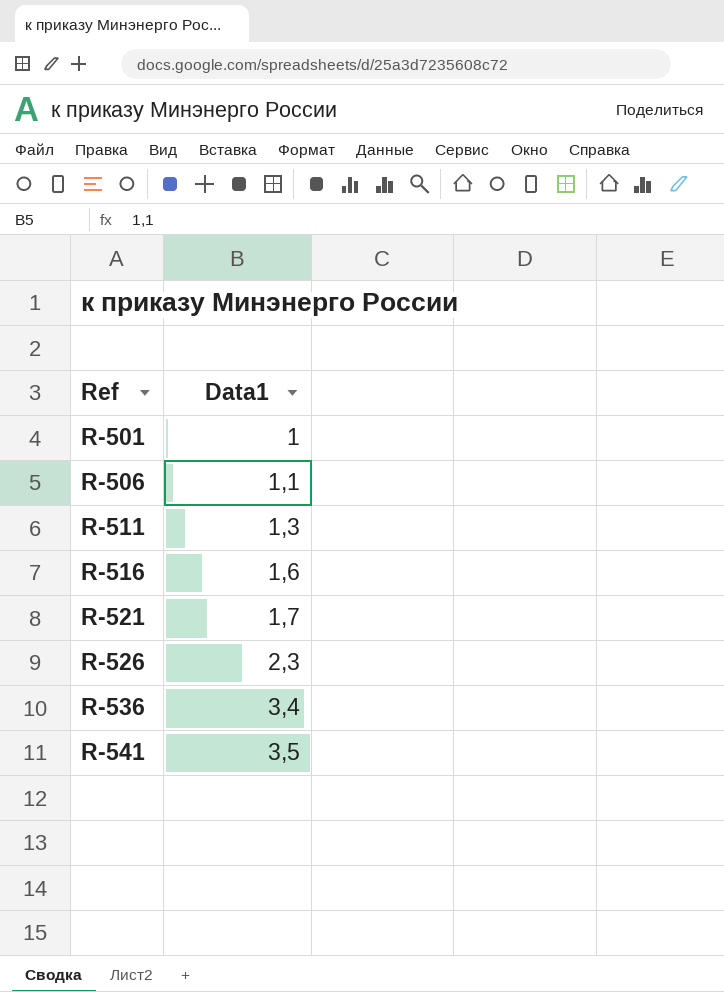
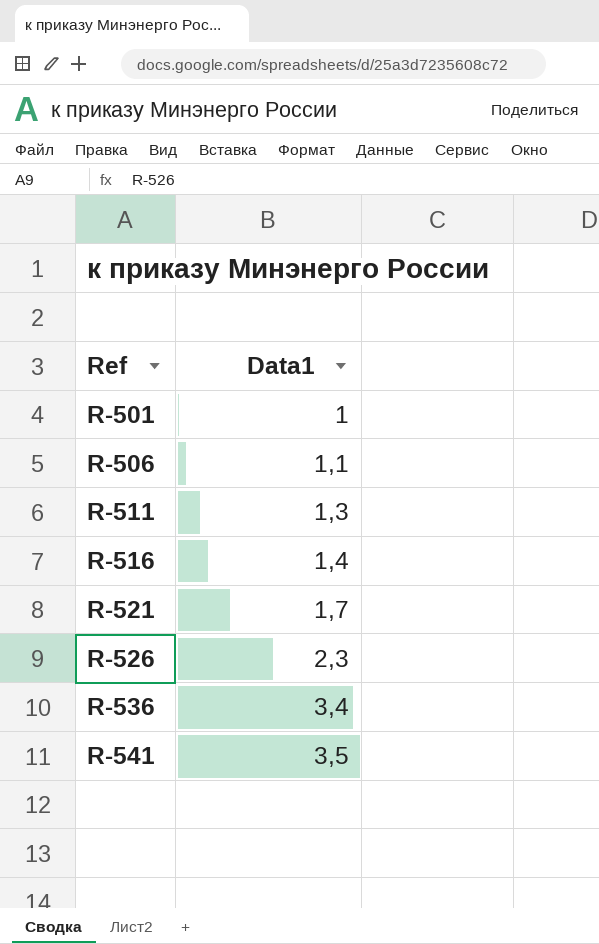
R-516 | Data1: 1,6 -> 1,4

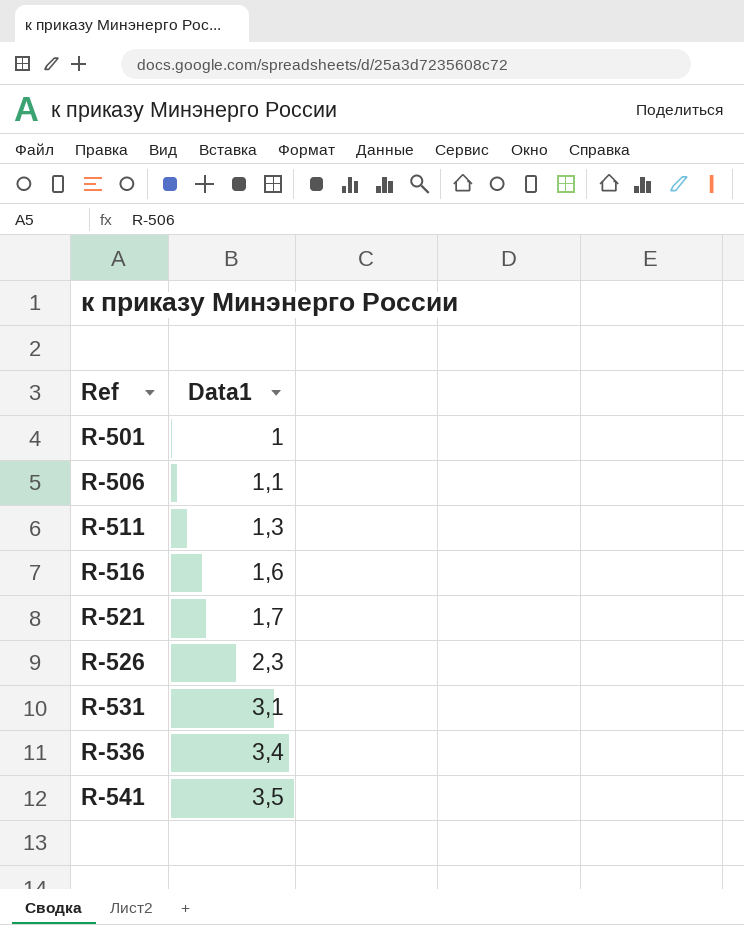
R-516 | Data1: 1,4 -> 1,6
row R-531: none -> 3,1

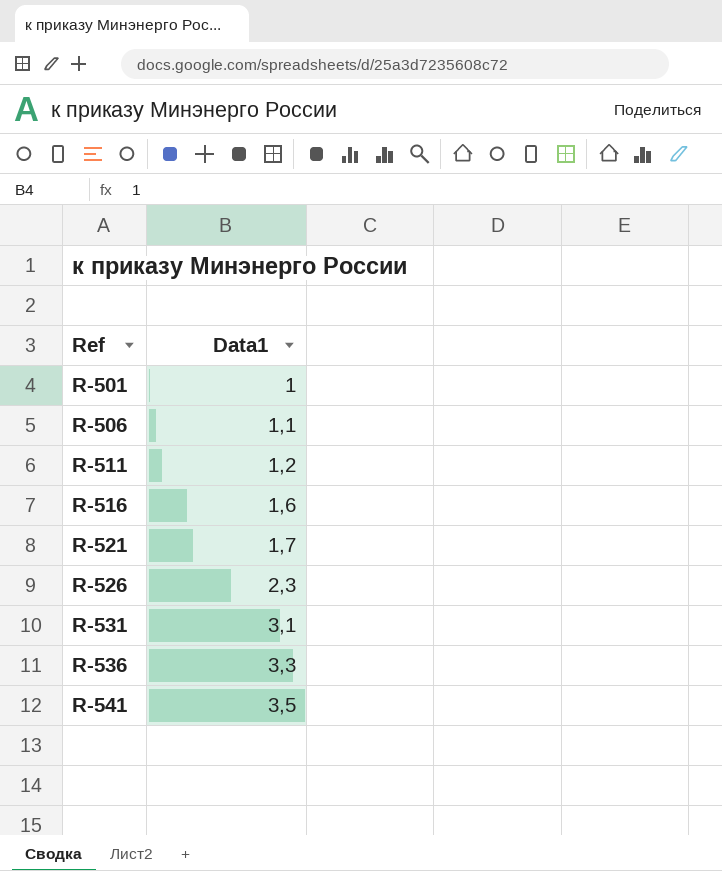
R-511 | Data1: 1,3 -> 1,2
R-536 | Data1: 3,4 -> 3,3

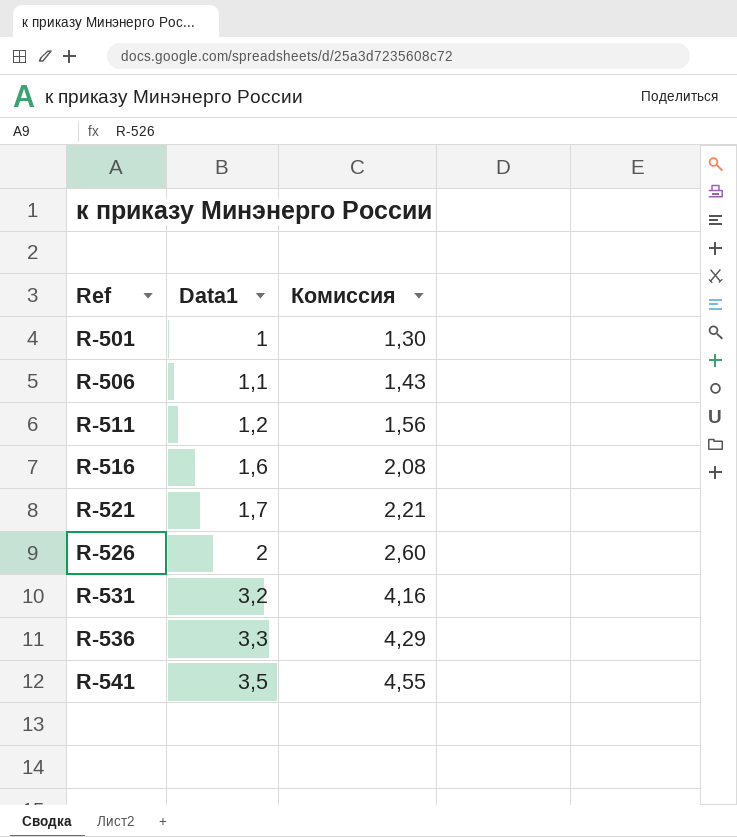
column Комиссия | formula: none -> [Data1] * 1,3
R-526 | Data1: 2,3 -> 2
R-531 | Data1: 3,1 -> 3,2

